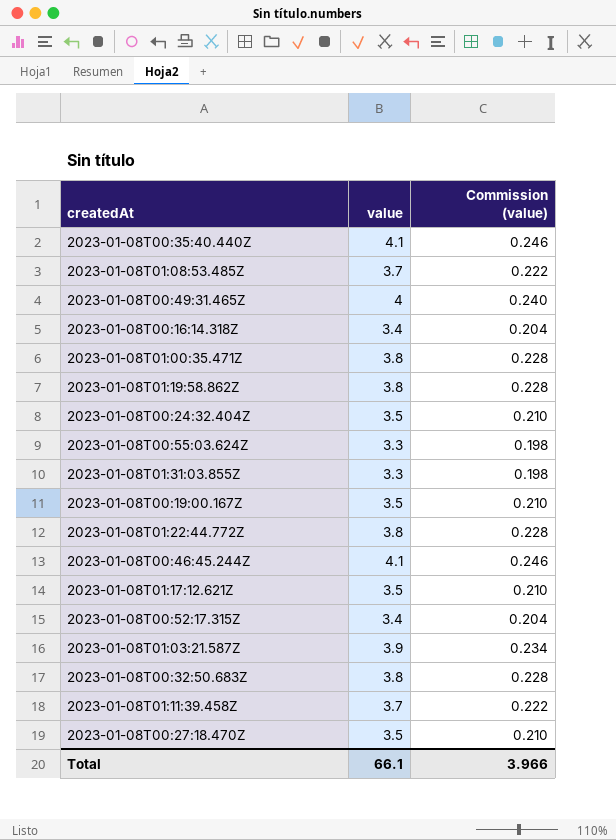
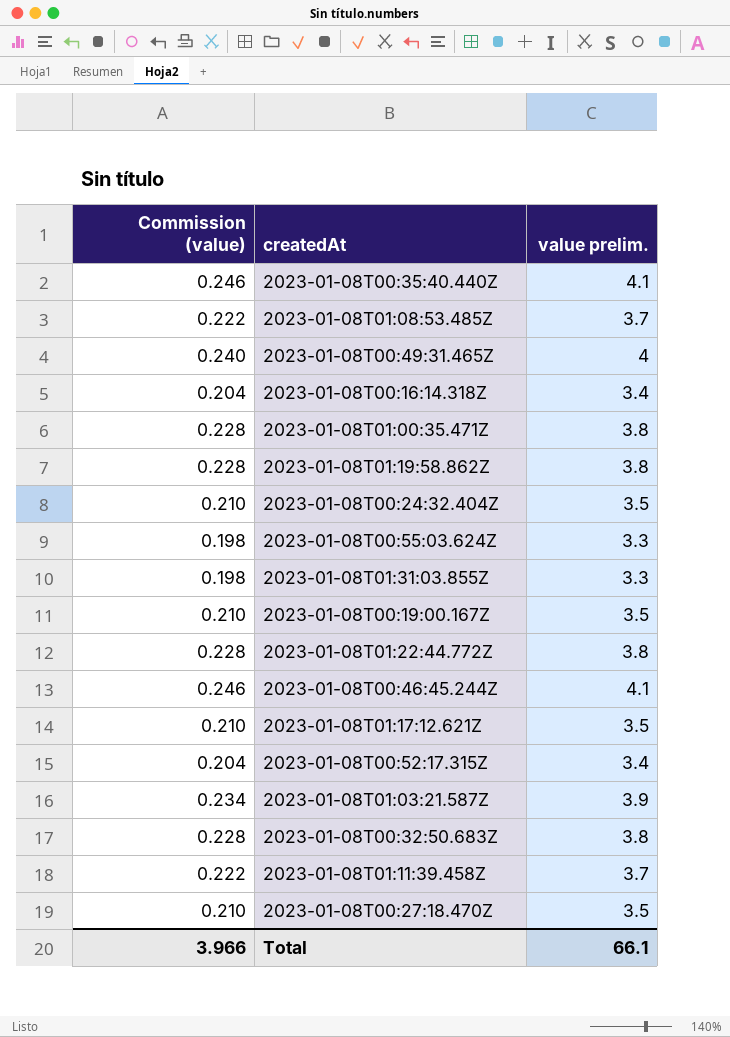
column Commission (value) | position: 3 -> 1
column name: value -> value prelim.

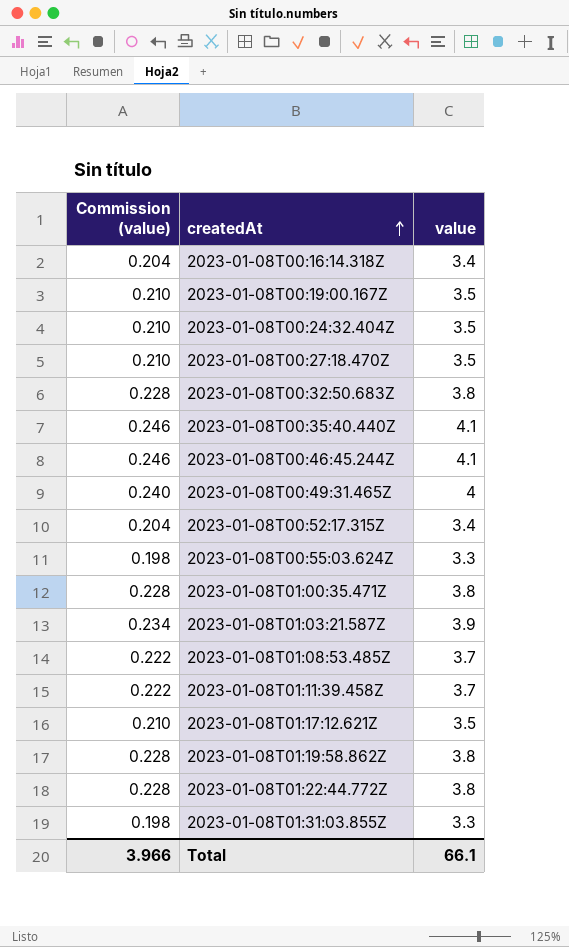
row order: none -> createdAt ascending
column name: value prelim. -> value

